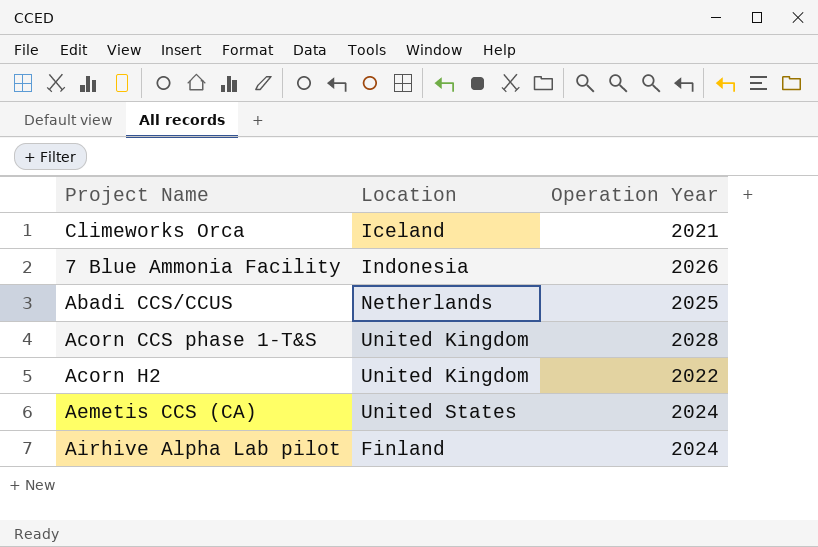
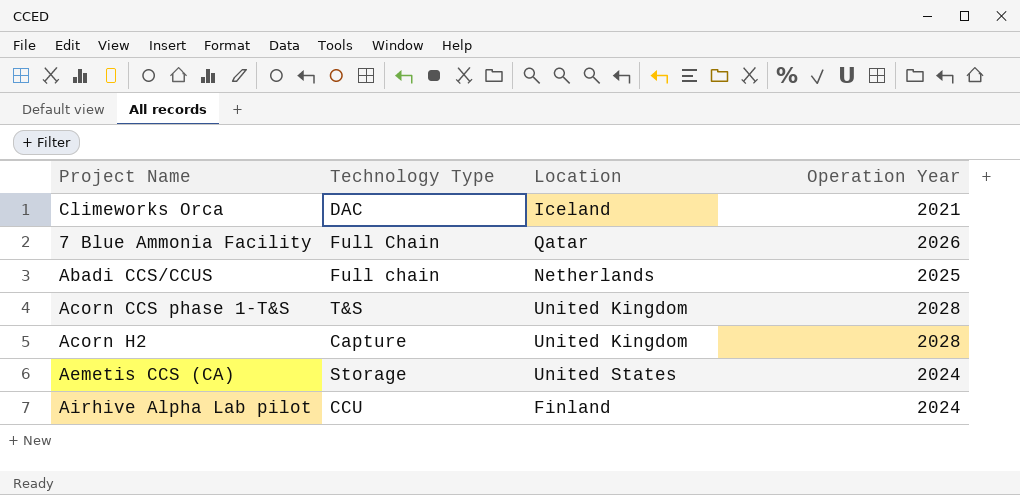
column Technology Type | position: none -> 2
7 Blue Ammonia Facility | Location: Indonesia -> Qatar
Acorn H2 | Operation Year: 2022 -> 2028

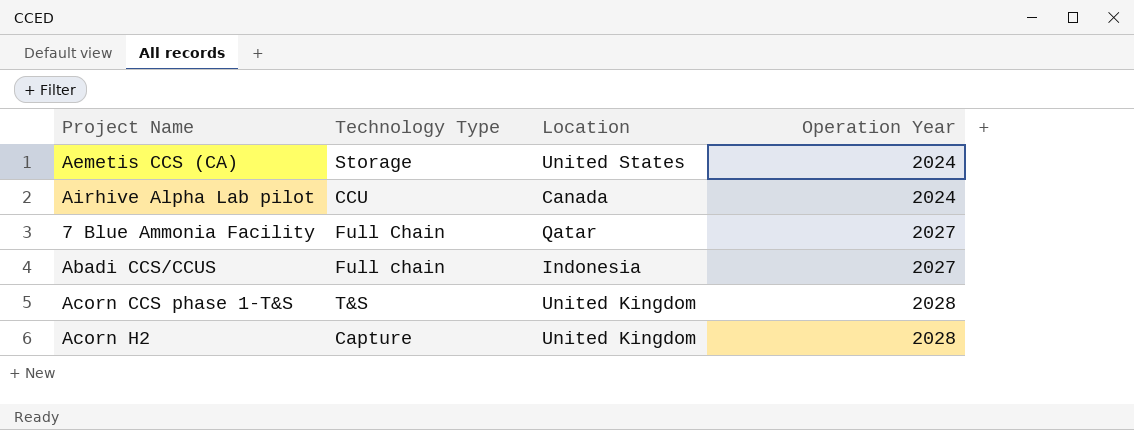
row order: none -> Operation Year ascending
row Climeworks Orca: DAC | Iceland | 2021 -> none
Airhive Alpha Lab pilot | Location: Finland -> Canada
7 Blue Ammonia Facility | Operation Year: 2026 -> 2027
Abadi CCS/CCUS | Location: Netherlands -> Indonesia
Abadi CCS/CCUS | Operation Year: 2025 -> 2027

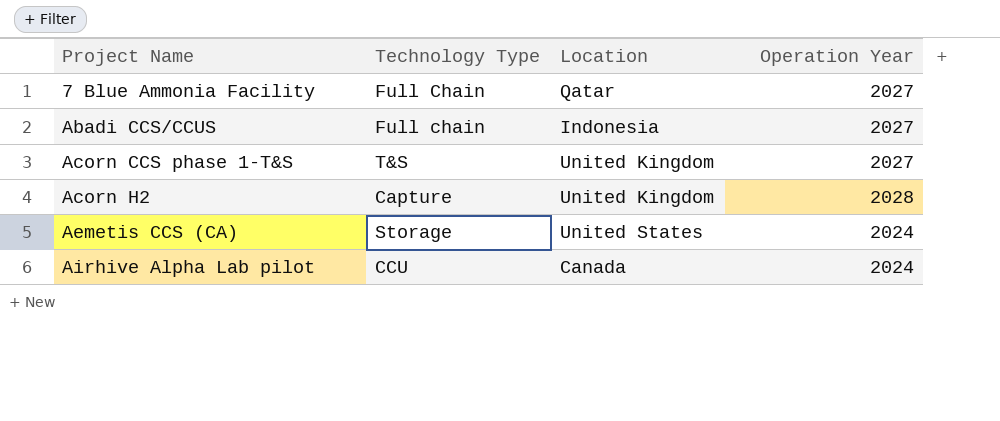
row order: Operation Year ascending -> Project Name ascending
Acorn CCS phase 1-T&S | Operation Year: 2028 -> 2027

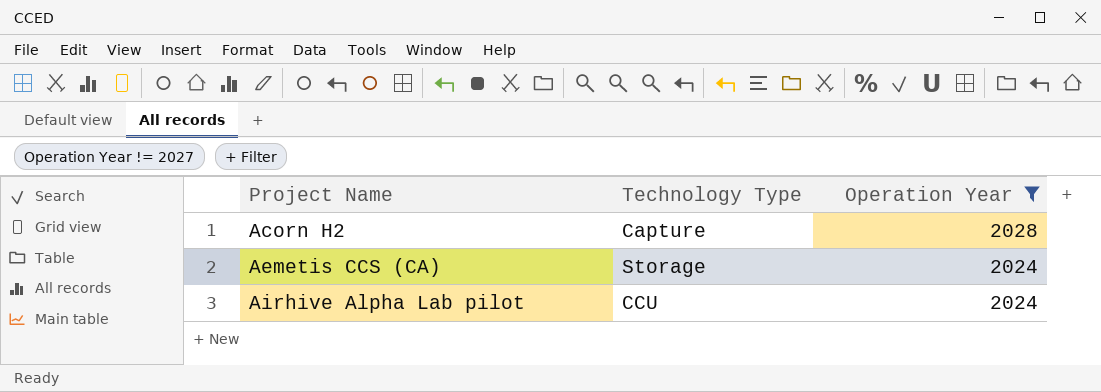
filter: none -> Operation Year != 2027
column Location | position: 3 -> none

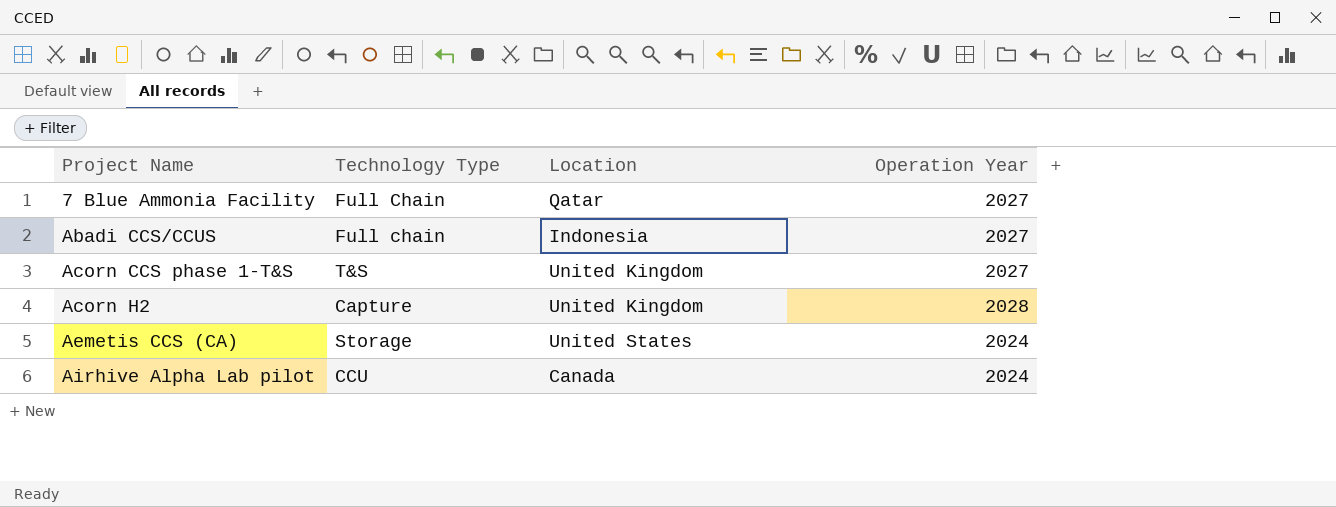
filter: Operation Year != 2027 -> none
column Location | position: none -> 3

